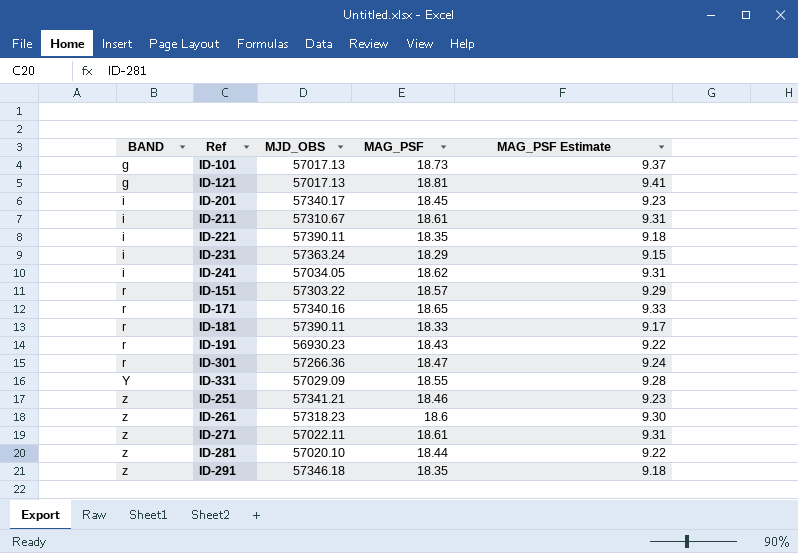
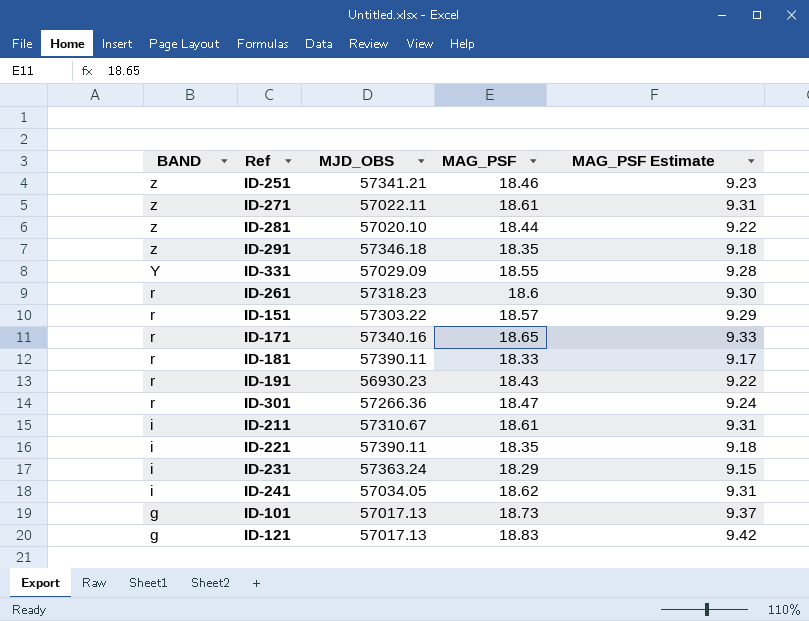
row order: BAND ascending -> BAND descending
row ID-201: i | 57340.17 | 18.45 | 9.23 -> none
ID-261 | BAND: z -> r
ID-121 | MAG_PSF: 18.81 -> 18.83
ID-121 | MAG_PSF Estimate: 9.41 -> 9.42

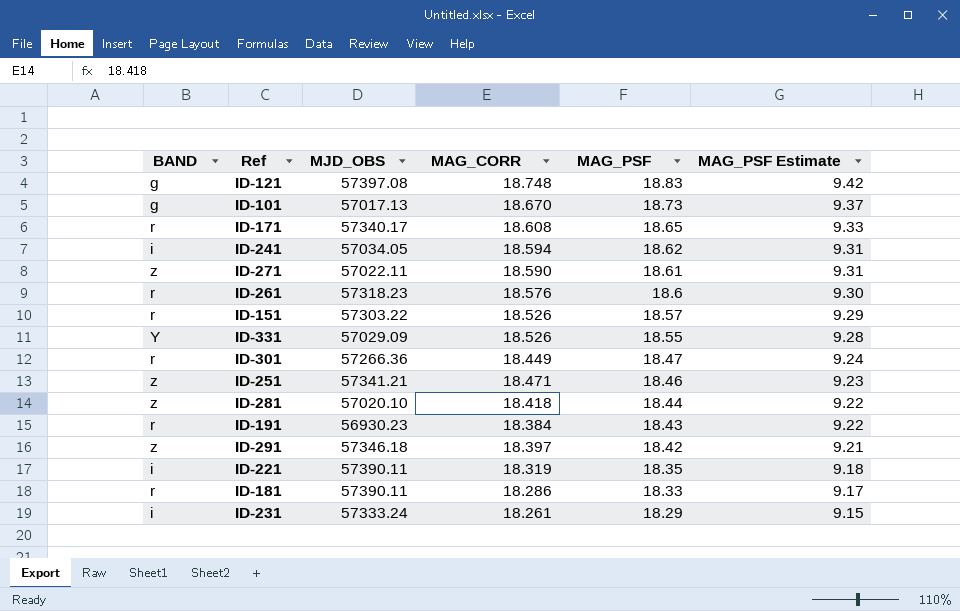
row order: BAND descending -> MAG_PSF descending
column MAG_CORR | position: none -> 4
row ID-211: i | 57310.67 | 18.61 | 9.31 -> none
ID-121 | MJD_OBS: 57017.13 -> 57397.08
ID-171 | MJD_OBS: 57340.16 -> 57340.17
ID-291 | MAG_PSF: 18.35 -> 18.42
ID-291 | MAG_PSF Estimate: 9.18 -> 9.21
ID-231 | MJD_OBS: 57363.24 -> 57333.24

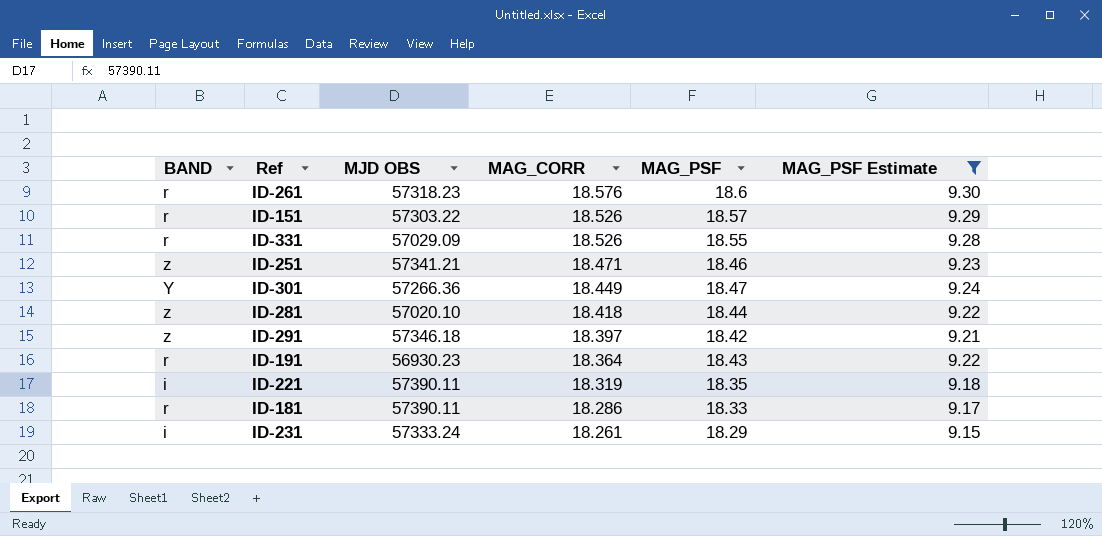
filter: none -> MAG_PSF Estimate <= 9.30
row order: MAG_PSF descending -> MAG_CORR descending
column name: MJD_OBS -> MJD OBS
ID-331 | BAND: Y -> r
ID-301 | BAND: r -> Y
ID-191 | MAG_CORR: 18.384 -> 18.364

